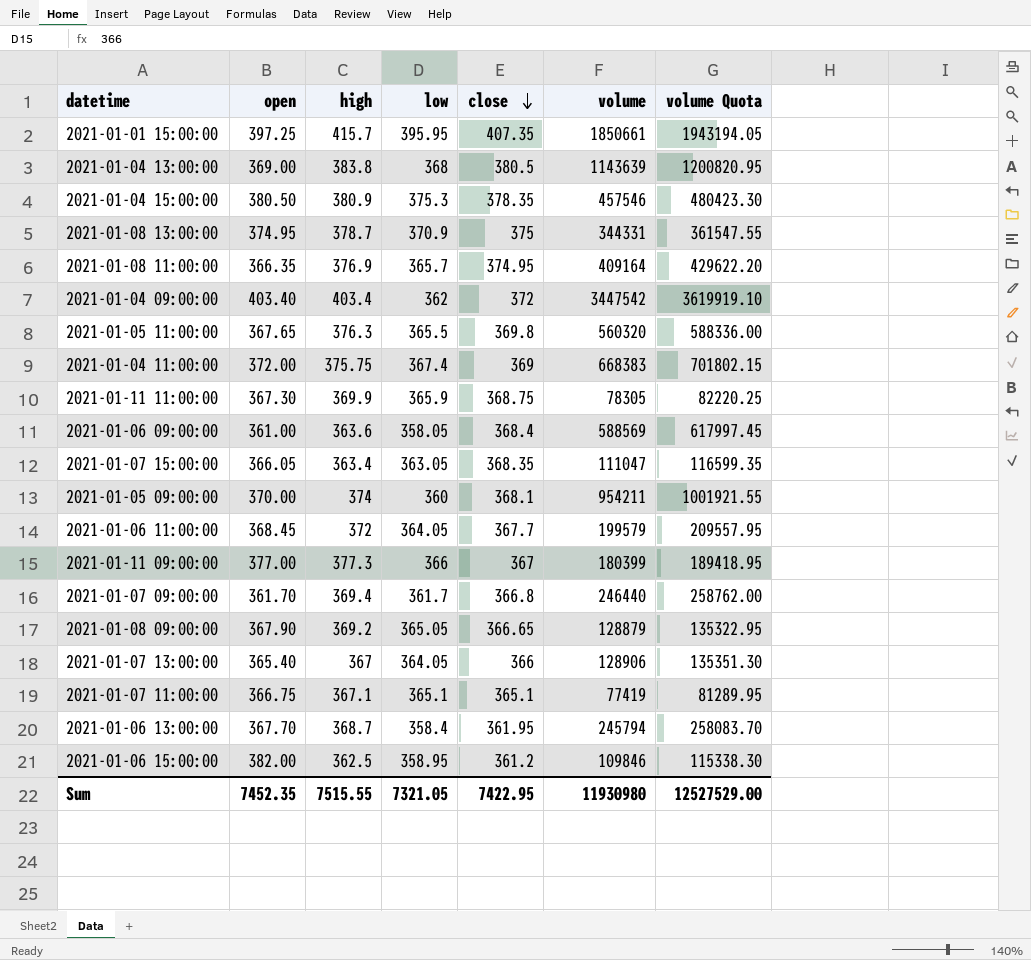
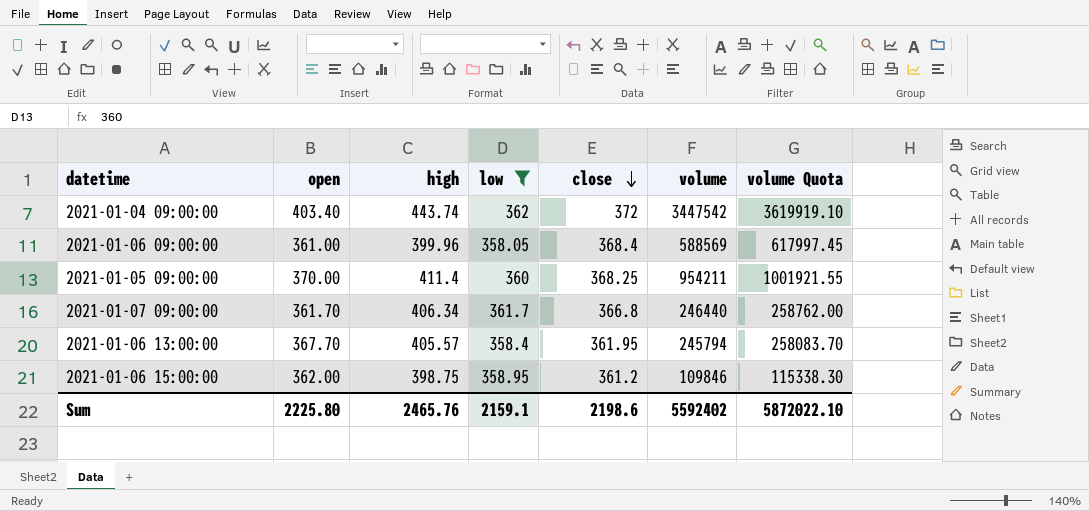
filter: none -> low <= 362
2021-01-04 09:00:00 | high: 403.4 -> 443.74
2021-01-06 09:00:00 | high: 363.6 -> 399.96
2021-01-05 09:00:00 | high: 374 -> 411.4
2021-01-05 09:00:00 | close: 368.1 -> 368.25
2021-01-07 09:00:00 | high: 369.4 -> 406.34
2021-01-06 13:00:00 | high: 368.7 -> 405.57
2021-01-06 15:00:00 | open: 382.00 -> 362.00
2021-01-06 15:00:00 | high: 362.5 -> 398.75
Sum | open: 7452.35 -> 2225.80
Sum | high: 7515.55 -> 2465.76
Sum | low: 7321.05 -> 2159.1
Sum | close: 7422.95 -> 2198.6
Sum | volume: 11930980 -> 5592402
Sum | volume Quota: 12527529.00 -> 5872022.10

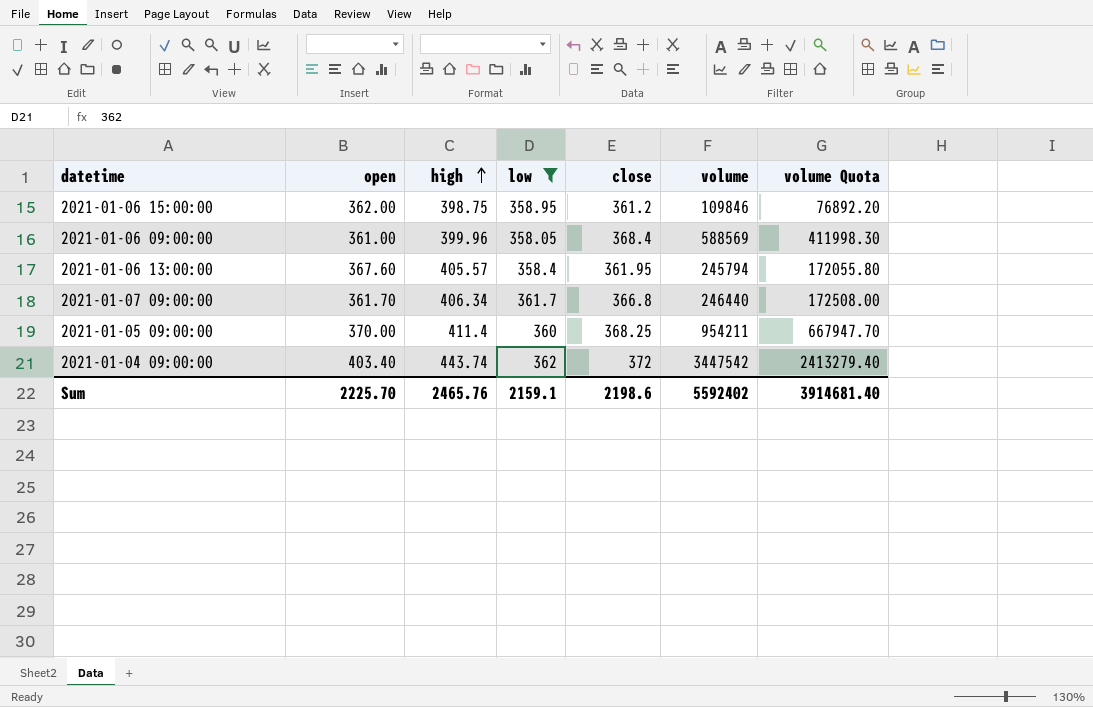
row order: close descending -> high ascending
column volume Quota | formula: [volume] * 1.05 -> [volume] * 0.7
2021-01-06 13:00:00 | open: 367.70 -> 367.60
Sum | open: 2225.80 -> 2225.70
Sum | volume Quota: 5872022.10 -> 3914681.40

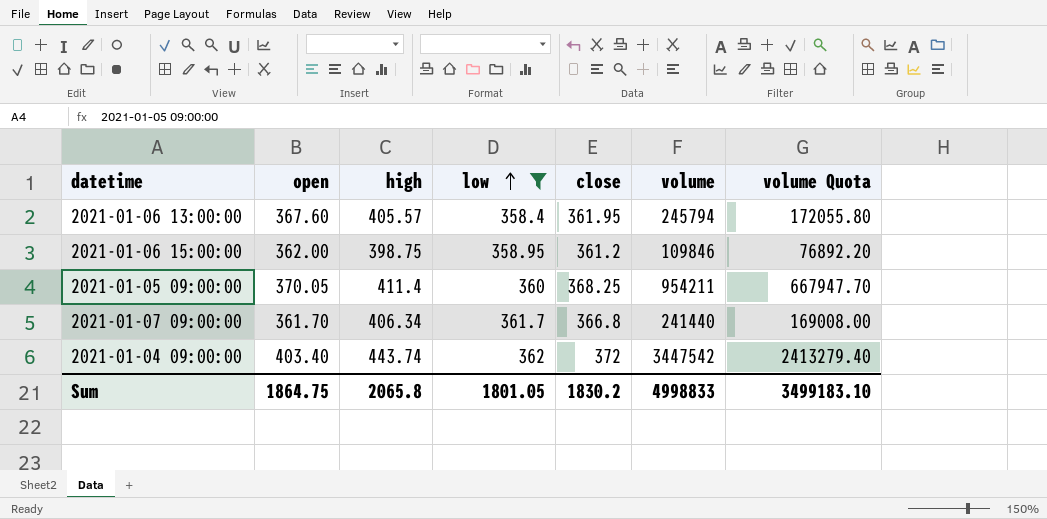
row order: high ascending -> low ascending
row 2021-01-06 09:00:00: 361.00 | 399.96 | 358.05 | 368.4 | 588569 | 411998.30 -> none
2021-01-05 09:00:00 | open: 370.00 -> 370.05
2021-01-07 09:00:00 | volume: 246440 -> 241440
2021-01-07 09:00:00 | volume Quota: 172508.00 -> 169008.00
Sum | open: 2225.70 -> 1864.75
Sum | high: 2465.76 -> 2065.8
Sum | low: 2159.1 -> 1801.05
Sum | close: 2198.6 -> 1830.2
Sum | volume: 5592402 -> 4998833
Sum | volume Quota: 3914681.40 -> 3499183.10

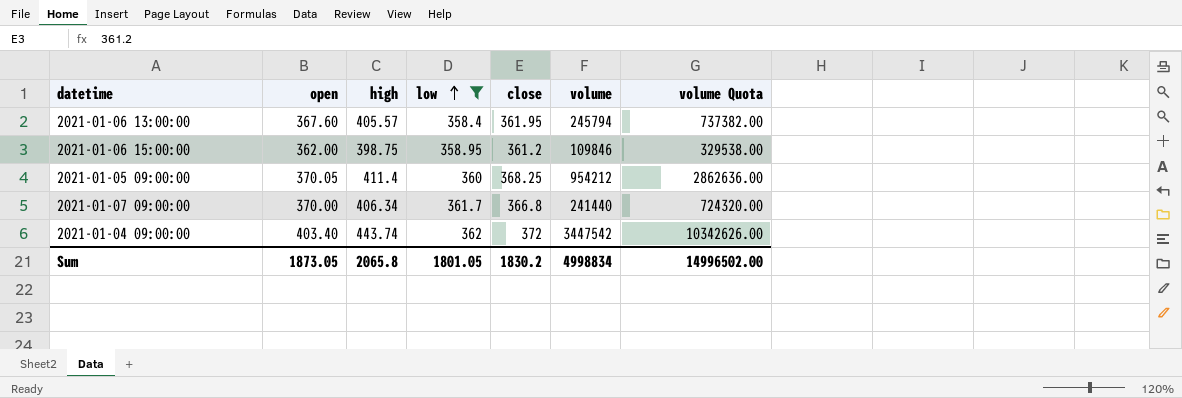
column volume Quota | formula: [volume] * 0.7 -> [volume] * 3
2021-01-05 09:00:00 | volume: 954211 -> 954212
2021-01-07 09:00:00 | open: 361.70 -> 370.00
Sum | open: 1864.75 -> 1873.05
Sum | volume: 4998833 -> 4998834
Sum | volume Quota: 3499183.10 -> 14996502.00

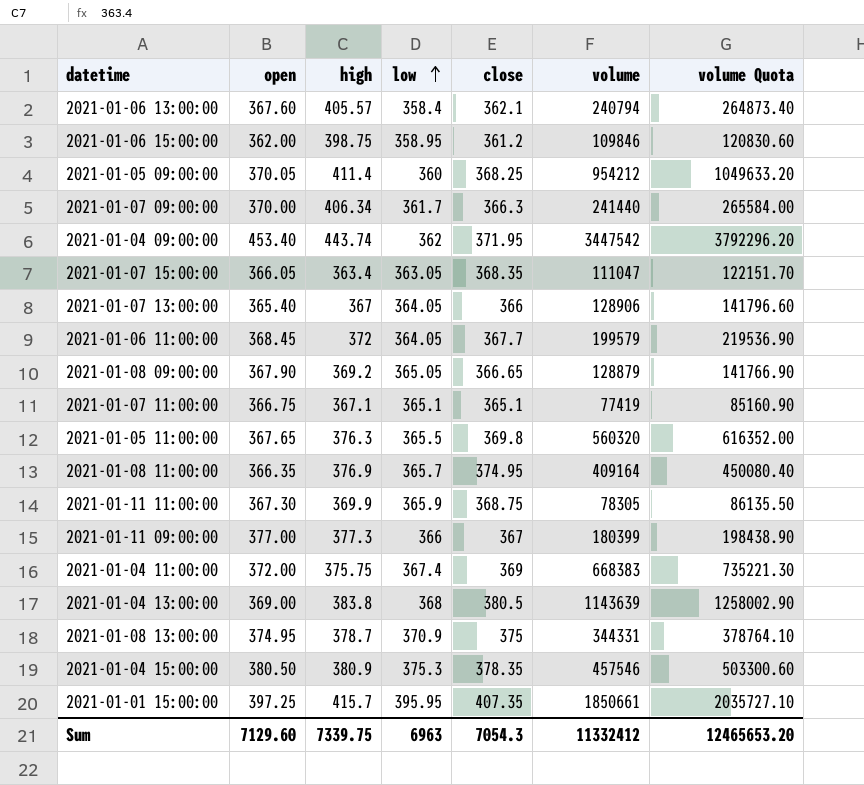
filter: low <= 362 -> none
column volume Quota | formula: [volume] * 3 -> [volume] * 1.1
2021-01-06 13:00:00 | close: 361.95 -> 362.1
2021-01-06 13:00:00 | volume: 245794 -> 240794
2021-01-07 09:00:00 | close: 366.8 -> 366.3
2021-01-04 09:00:00 | open: 403.40 -> 453.40
2021-01-04 09:00:00 | close: 372 -> 371.95
Sum | open: 1873.05 -> 7129.60
Sum | high: 2065.8 -> 7339.75
Sum | low: 1801.05 -> 6963
Sum | close: 1830.2 -> 7054.3
Sum | volume: 4998834 -> 11332412
Sum | volume Quota: 14996502.00 -> 12465653.20

